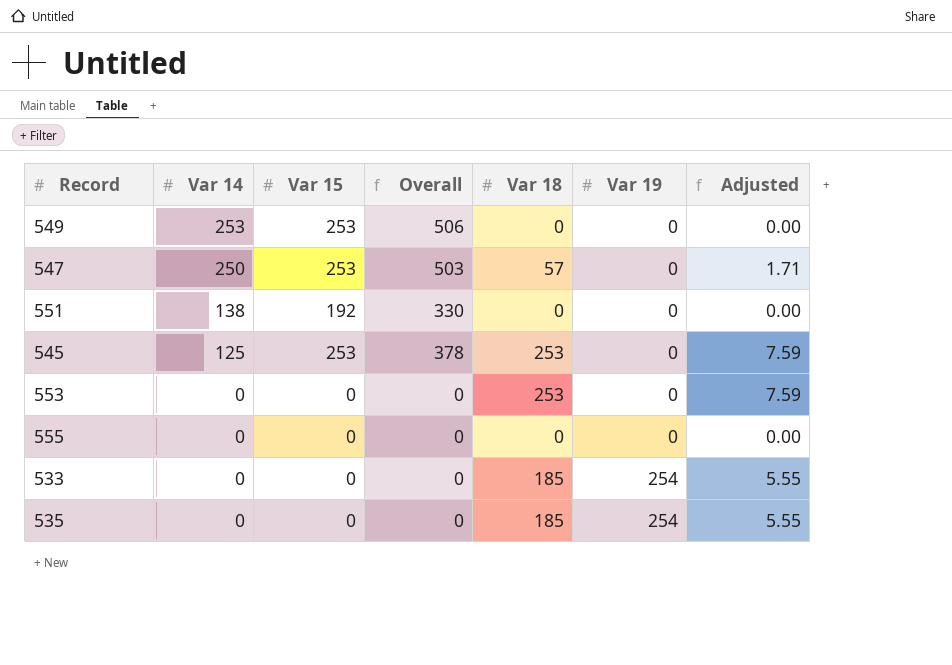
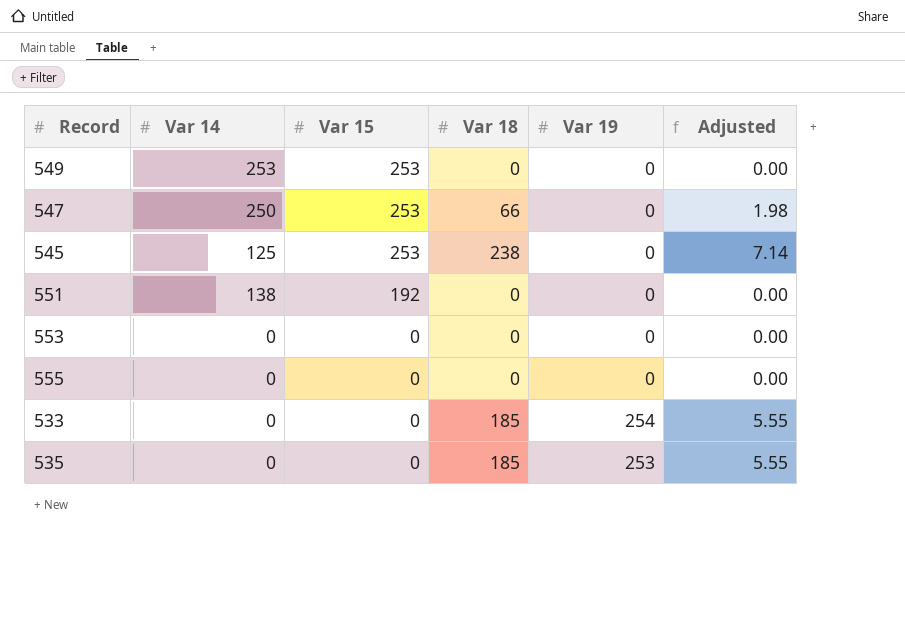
row order: Var 14 descending -> Var 15 descending
column Overall | formula: [Var 14] + [Var 15] -> none
547 | Var 18: 57 -> 66
547 | Adjusted: 1.71 -> 1.98
545 | Var 18: 253 -> 238
545 | Adjusted: 7.59 -> 7.14
553 | Var 18: 253 -> 0
553 | Adjusted: 7.59 -> 0.00
535 | Var 19: 254 -> 253

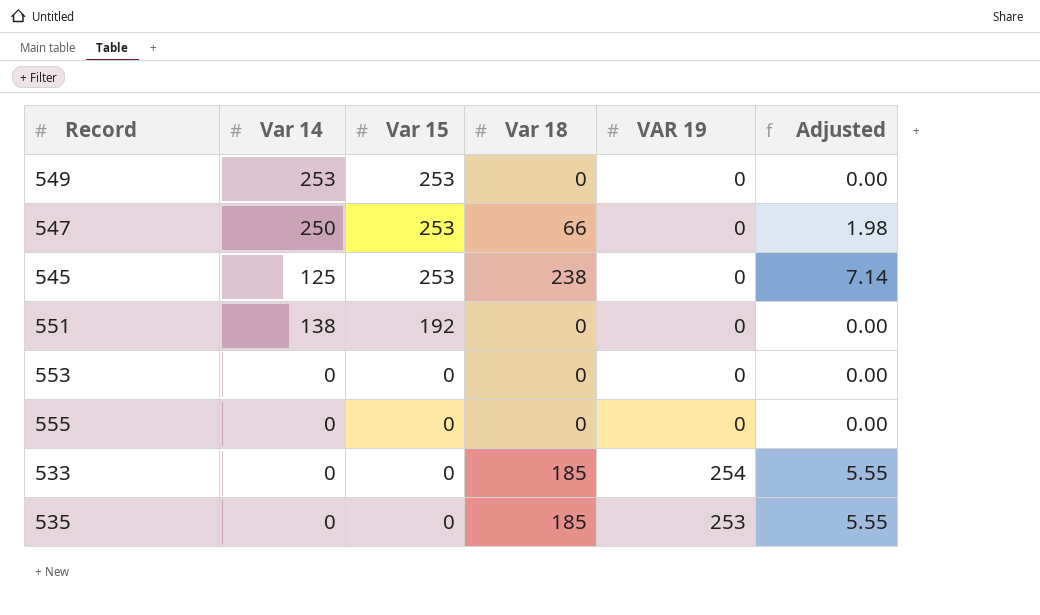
column name: Var 19 -> VAR 19

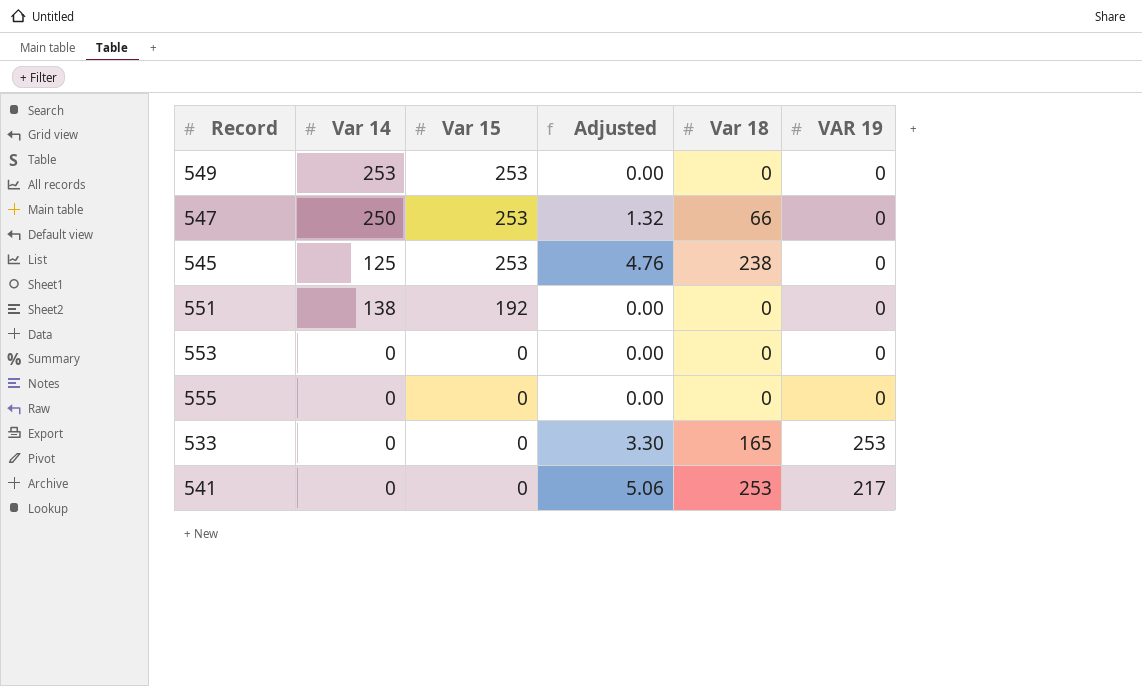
column Adjusted | formula: [Var 18] * 0.03 -> [Var 18] * 0.02
column Adjusted | position: 6 -> 4
row 535: 0 | 0 | 185 | 253 | 5.55 -> none
533 | Var 18: 185 -> 165
533 | VAR 19: 254 -> 253
row 541: none -> 0 | 0 | 5.06 | 253 | 217

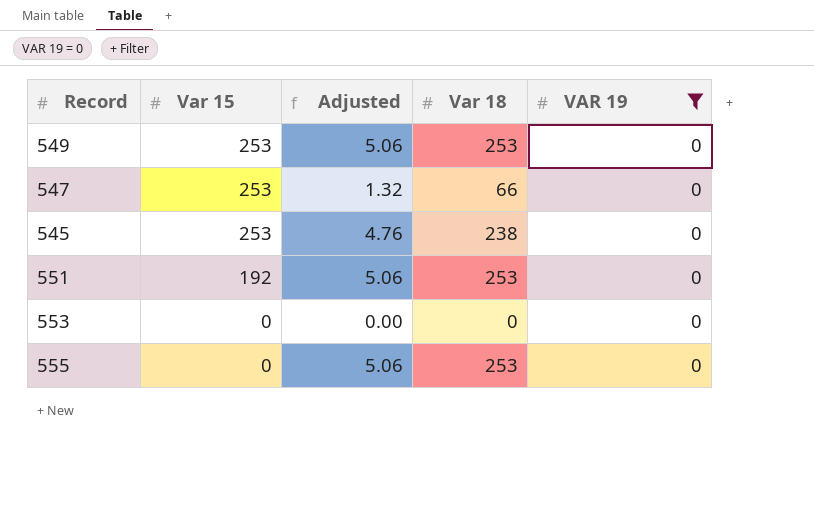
filter: none -> VAR 19 = 0
column Var 14 | position: 2 -> none
549 | Adjusted: 0.00 -> 5.06
549 | Var 18: 0 -> 253
551 | Adjusted: 0.00 -> 5.06
551 | Var 18: 0 -> 253
555 | Adjusted: 0.00 -> 5.06
555 | Var 18: 0 -> 253

